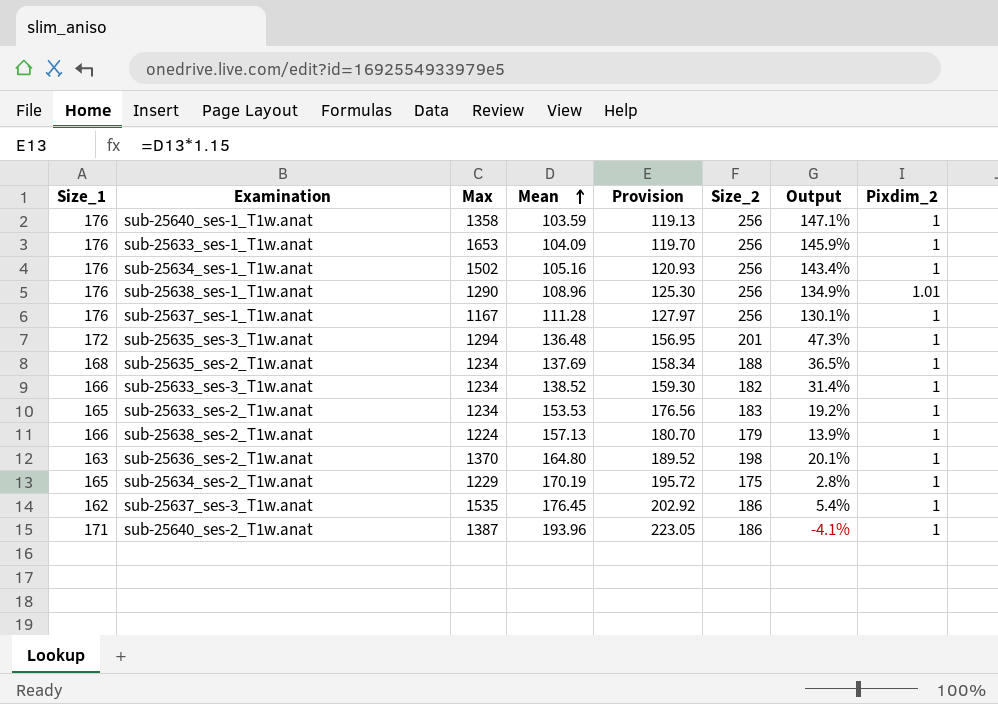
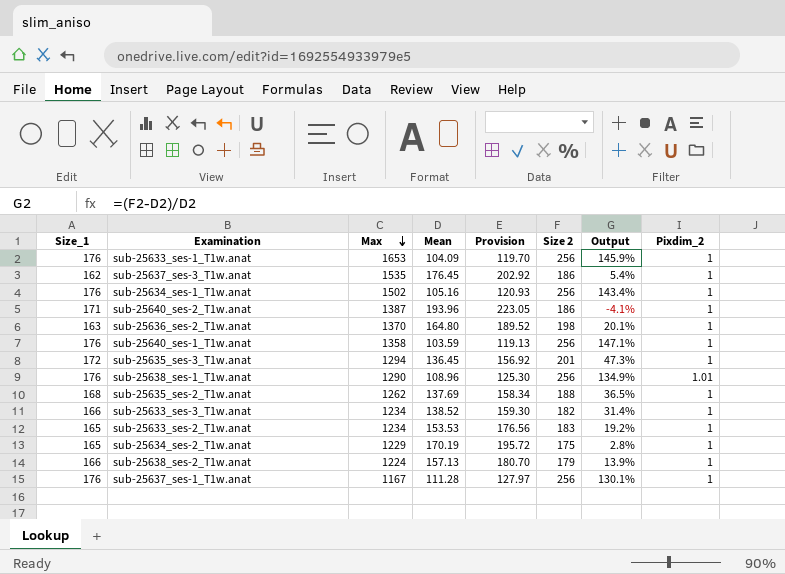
row order: Mean ascending -> Max descending
column name: Size_2 -> Size 2
sub-25635_ses-3_T1w.anat | Mean: 136.48 -> 136.45
sub-25635_ses-3_T1w.anat | Provision: 156.95 -> 156.92
sub-25635_ses-2_T1w.anat | Max: 1234 -> 1262

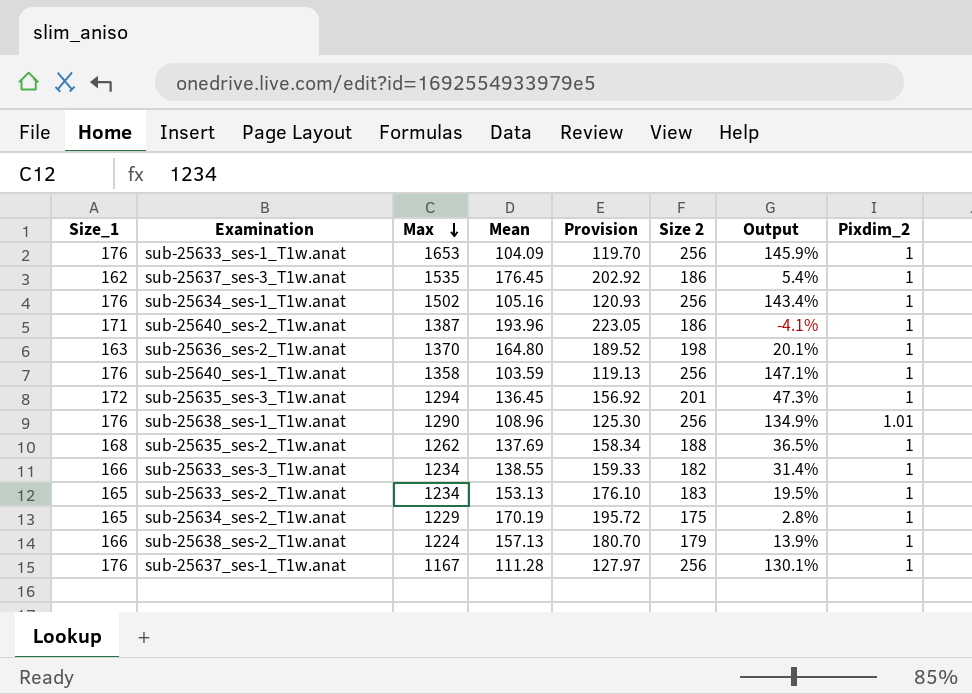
sub-25633_ses-3_T1w.anat | Mean: 138.52 -> 138.55
sub-25633_ses-3_T1w.anat | Provision: 159.30 -> 159.33
sub-25633_ses-2_T1w.anat | Mean: 153.53 -> 153.13
sub-25633_ses-2_T1w.anat | Provision: 176.56 -> 176.10
sub-25633_ses-2_T1w.anat | Output: 19.2% -> 19.5%

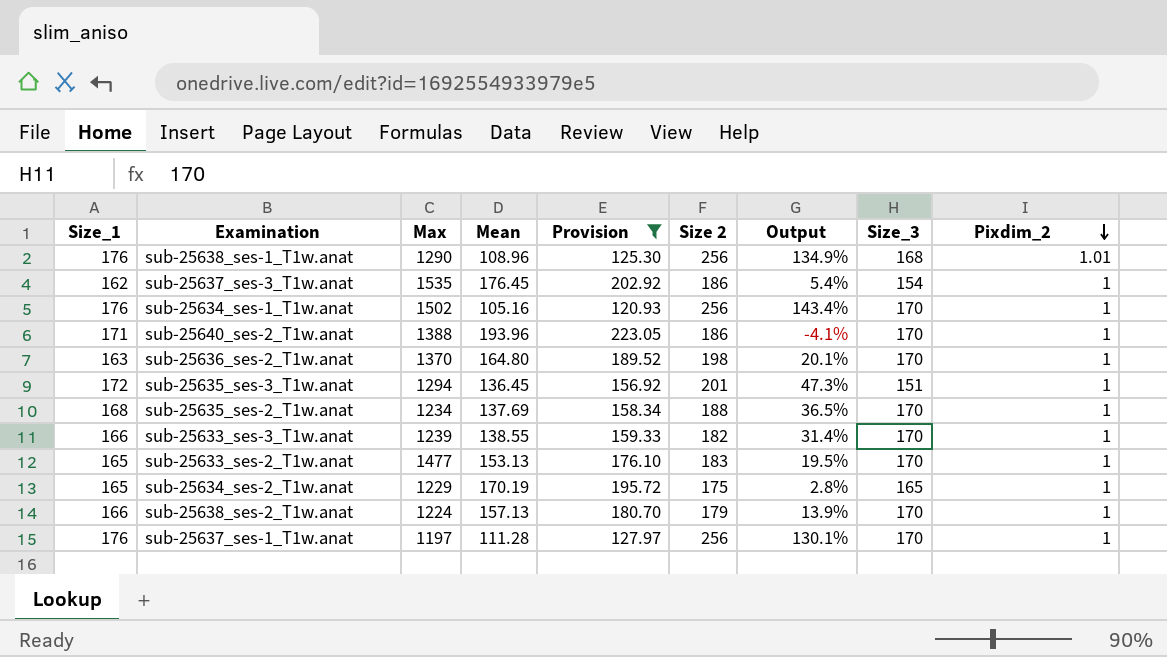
filter: none -> Provision >= 120.93
row order: Max descending -> Pixdim_2 descending
column Size_3 | position: none -> 8
sub-25640_ses-2_T1w.anat | Max: 1387 -> 1388
sub-25635_ses-2_T1w.anat | Max: 1262 -> 1234
sub-25633_ses-3_T1w.anat | Max: 1234 -> 1239
sub-25633_ses-2_T1w.anat | Max: 1234 -> 1477
sub-25637_ses-1_T1w.anat | Max: 1167 -> 1197

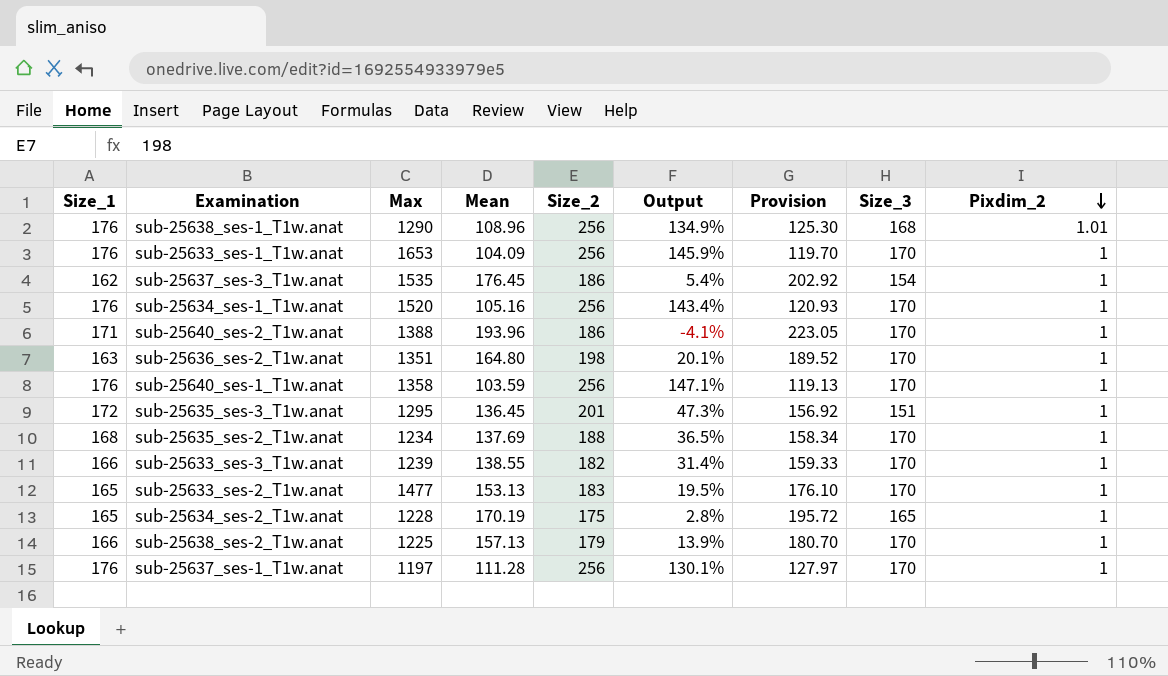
filter: Provision >= 120.93 -> none
column name: Size 2 -> Size_2
column Provision | position: 5 -> 7
sub-25634_ses-1_T1w.anat | Max: 1502 -> 1520
sub-25636_ses-2_T1w.anat | Max: 1370 -> 1351
sub-25635_ses-3_T1w.anat | Max: 1294 -> 1295
sub-25634_ses-2_T1w.anat | Max: 1229 -> 1228
sub-25638_ses-2_T1w.anat | Max: 1224 -> 1225

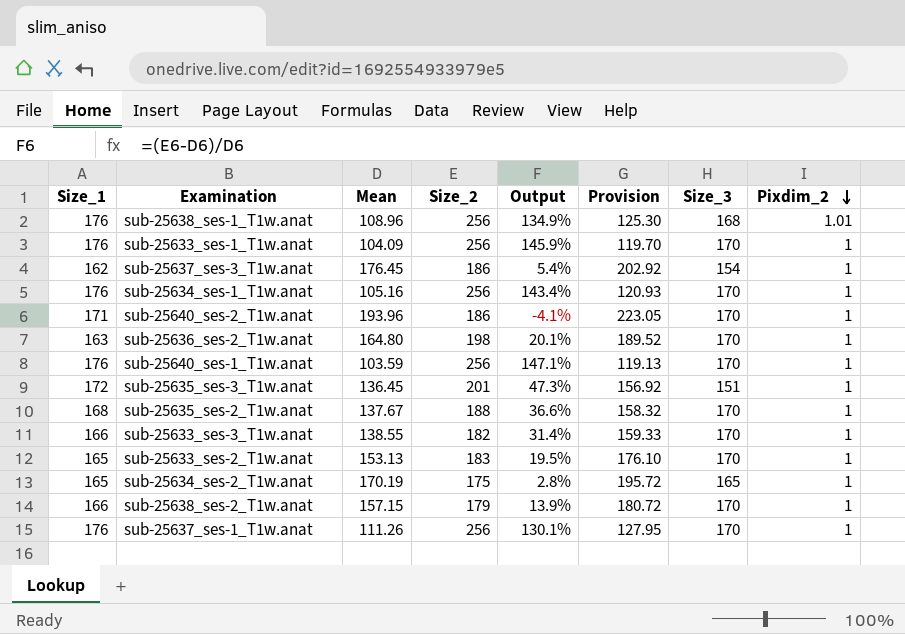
column Max | position: 3 -> none
sub-25635_ses-2_T1w.anat | Mean: 137.69 -> 137.67
sub-25635_ses-2_T1w.anat | Output: 36.5% -> 36.6%
sub-25635_ses-2_T1w.anat | Provision: 158.34 -> 158.32
sub-25638_ses-2_T1w.anat | Mean: 157.13 -> 157.15
sub-25638_ses-2_T1w.anat | Provision: 180.70 -> 180.72
sub-25637_ses-1_T1w.anat | Mean: 111.28 -> 111.26
sub-25637_ses-1_T1w.anat | Provision: 127.97 -> 127.95

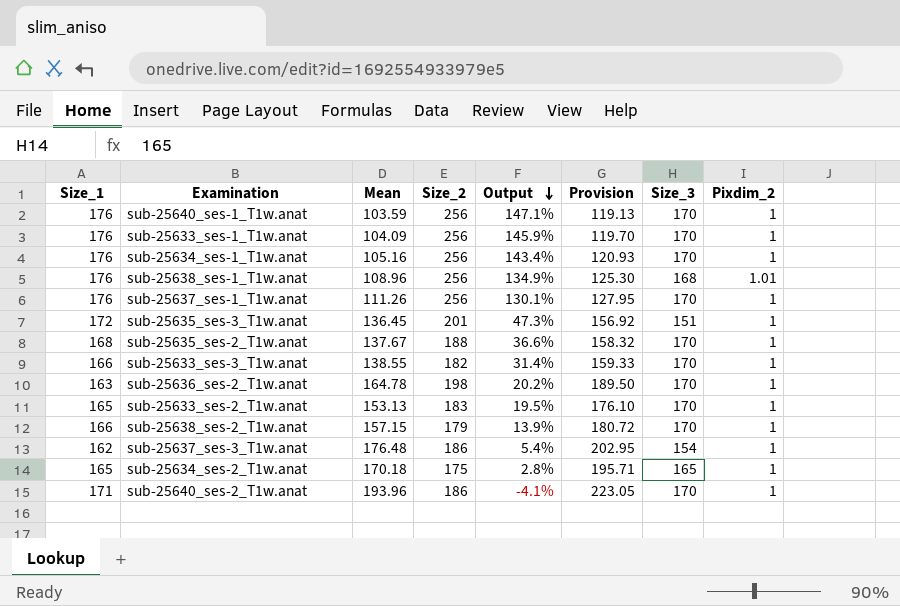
row order: Pixdim_2 descending -> Output descending
sub-25636_ses-2_T1w.anat | Mean: 164.80 -> 164.78
sub-25636_ses-2_T1w.anat | Output: 20.1% -> 20.2%
sub-25636_ses-2_T1w.anat | Provision: 189.52 -> 189.50
sub-25637_ses-3_T1w.anat | Mean: 176.45 -> 176.48
sub-25637_ses-3_T1w.anat | Provision: 202.92 -> 202.95
sub-25634_ses-2_T1w.anat | Mean: 170.19 -> 170.18
sub-25634_ses-2_T1w.anat | Provision: 195.72 -> 195.71

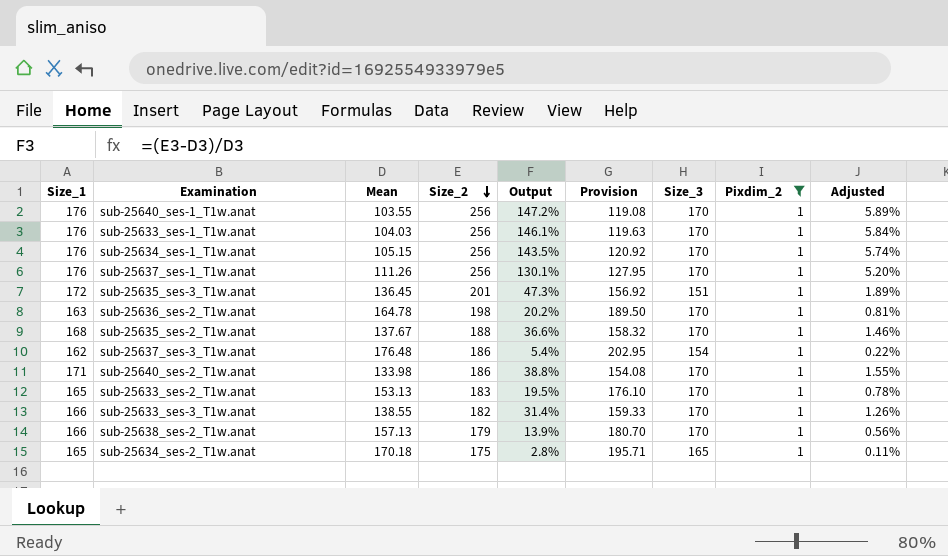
filter: none -> Pixdim_2 = 1
row order: Output descending -> Size_2 descending
column Adjusted | formula: none -> [Output] * 0.04
sub-25640_ses-1_T1w.anat | Mean: 103.59 -> 103.55
sub-25640_ses-1_T1w.anat | Output: 147.1% -> 147.2%
sub-25640_ses-1_T1w.anat | Provision: 119.13 -> 119.08
sub-25633_ses-1_T1w.anat | Mean: 104.09 -> 104.03
sub-25633_ses-1_T1w.anat | Output: 145.9% -> 146.1%
sub-25633_ses-1_T1w.anat | Provision: 119.70 -> 119.63
sub-25634_ses-1_T1w.anat | Mean: 105.16 -> 105.15
sub-25634_ses-1_T1w.anat | Output: 143.4% -> 143.5%
sub-25634_ses-1_T1w.anat | Provision: 120.93 -> 120.92
sub-25640_ses-2_T1w.anat | Mean: 193.96 -> 133.98
sub-25640_ses-2_T1w.anat | Output: -4.1% -> 38.8%
sub-25640_ses-2_T1w.anat | Provision: 223.05 -> 154.08
sub-25638_ses-2_T1w.anat | Mean: 157.15 -> 157.13
sub-25638_ses-2_T1w.anat | Provision: 180.72 -> 180.70

